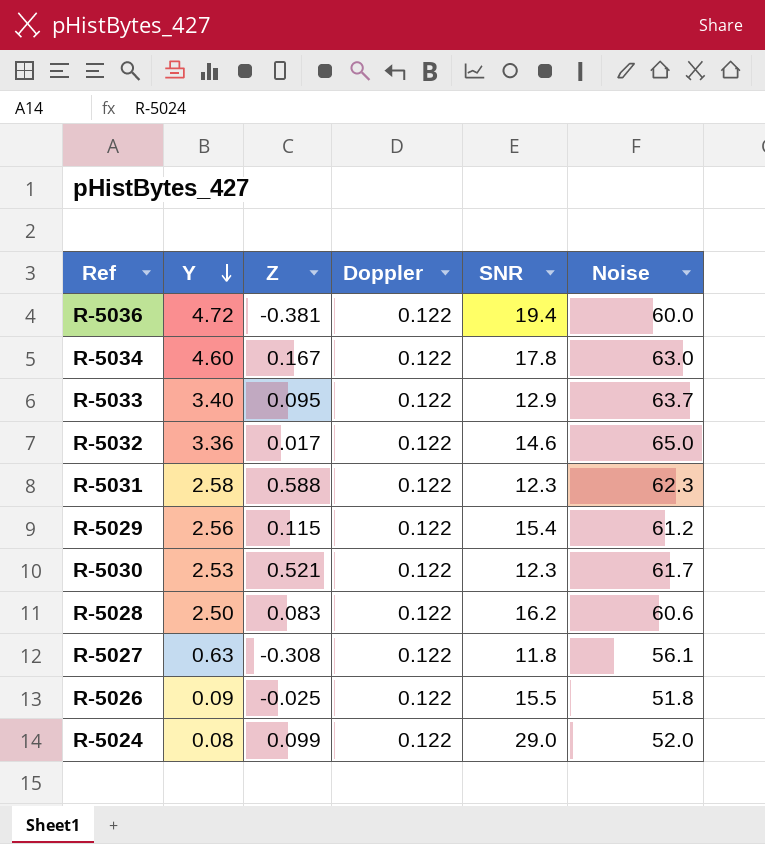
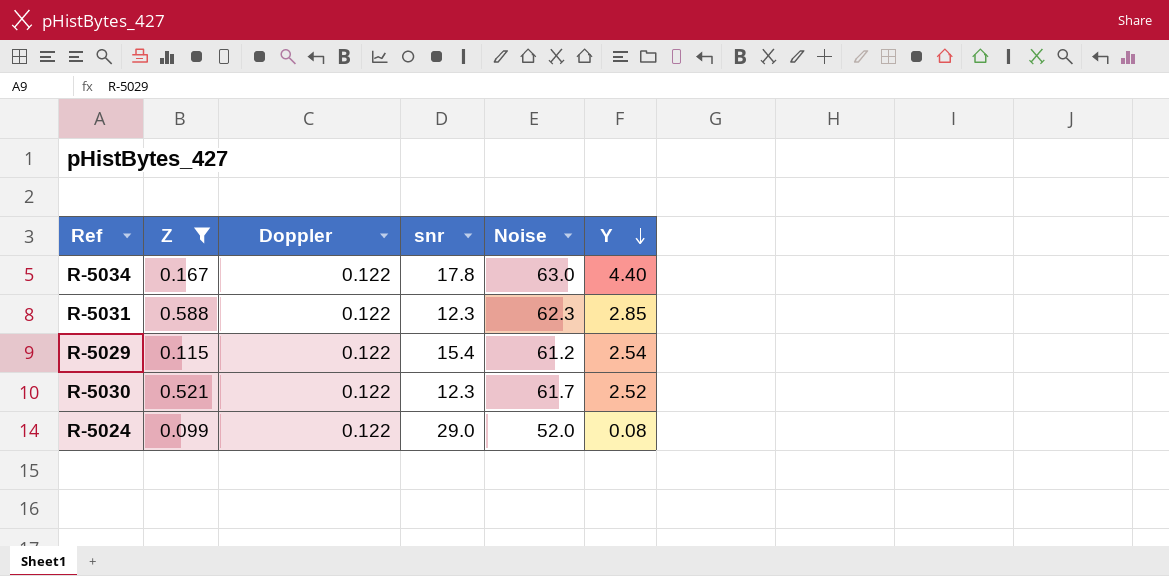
filter: none -> Z >= 0.099
column name: SNR -> snr
column Y | position: 2 -> 6
R-5034 | Y: 4.60 -> 4.40
R-5031 | Y: 2.58 -> 2.85
R-5029 | Y: 2.56 -> 2.54
R-5030 | Y: 2.53 -> 2.52

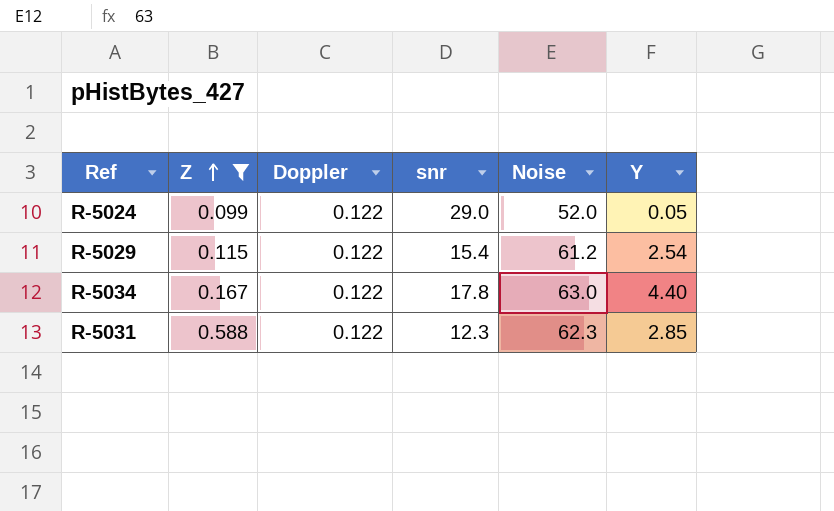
row order: Y descending -> Z ascending
row R-5030: 0.521 | 0.122 | 12.3 | 61.7 | 2.52 -> none
R-5024 | Y: 0.08 -> 0.05

